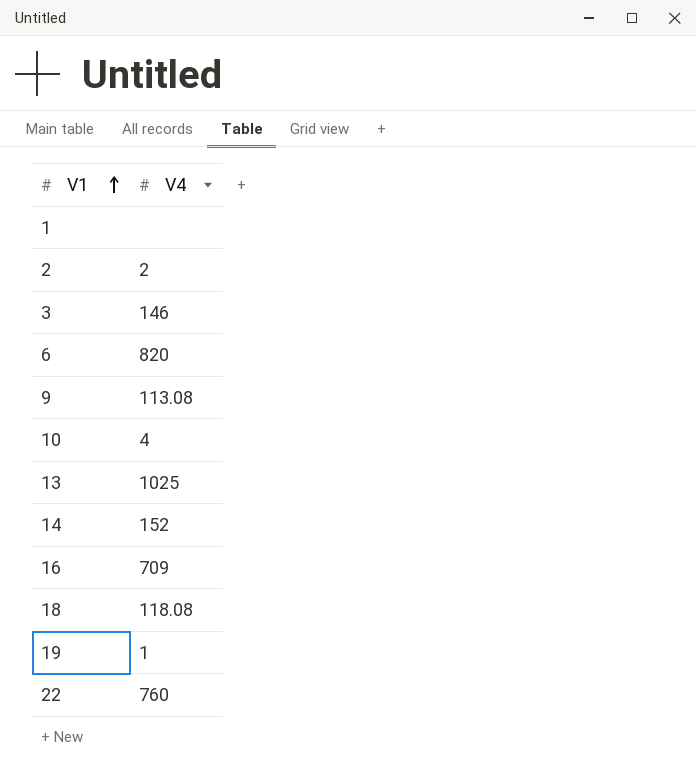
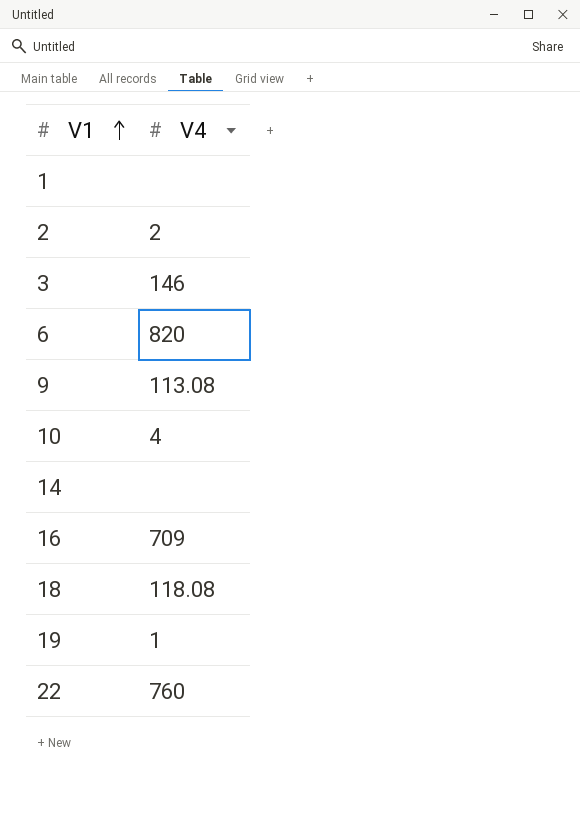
row 13: 1025 -> none
14 | V4: 152 -> none

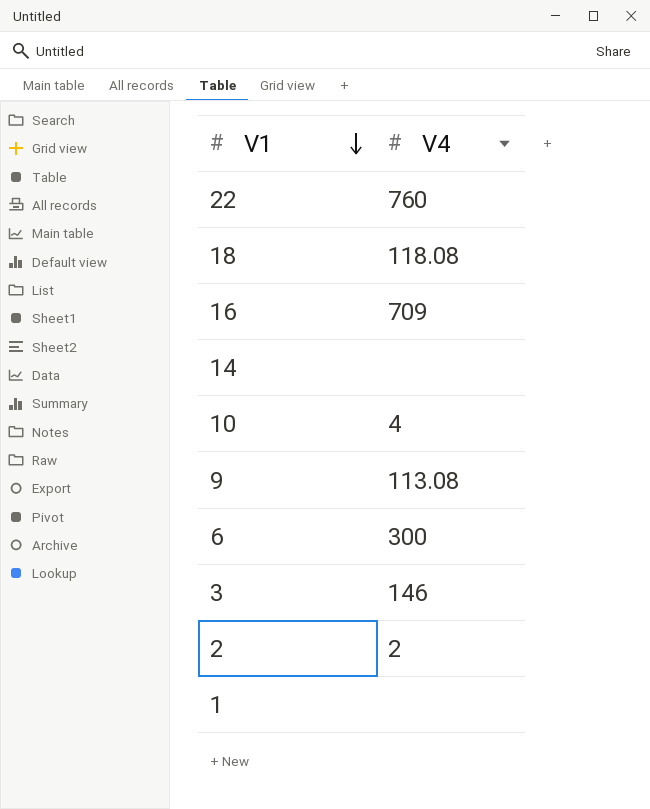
row order: V1 ascending -> V1 descending
row 19: 1 -> none
6 | V4: 820 -> 300

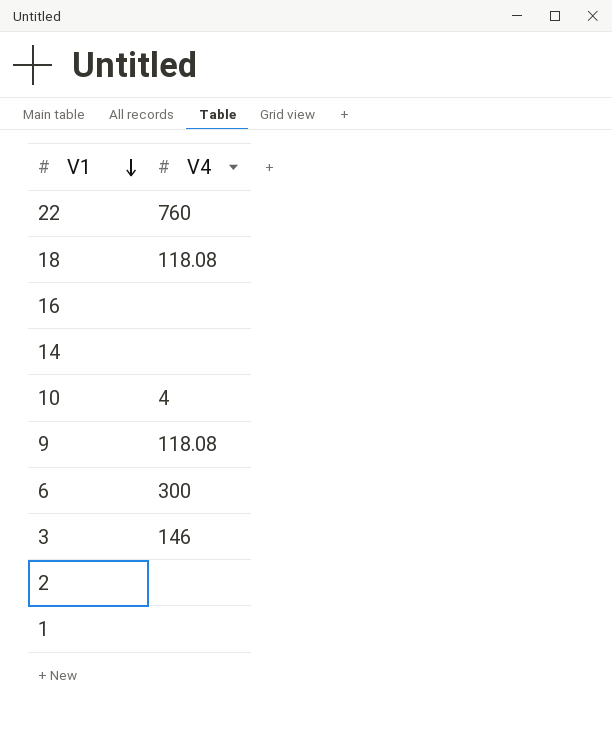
16 | V4: 709 -> none
9 | V4: 113.08 -> 118.08
2 | V4: 2 -> none

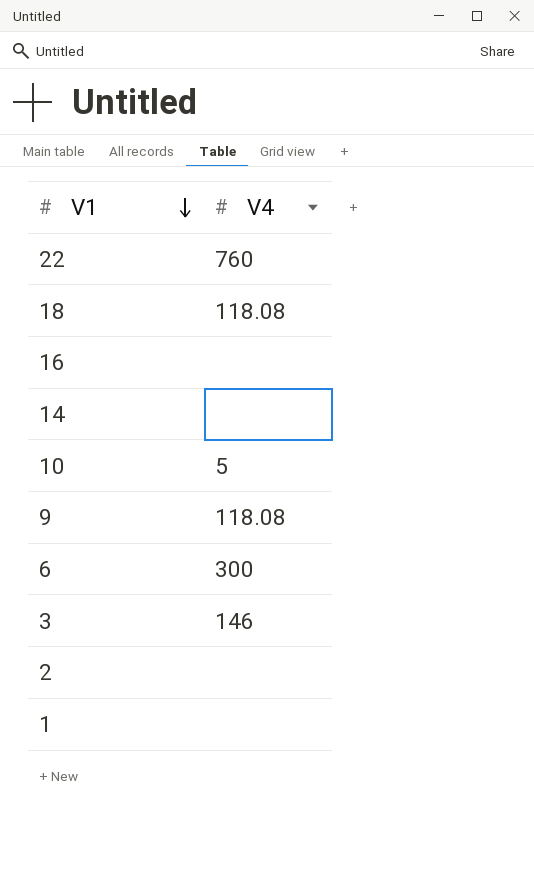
10 | V4: 4 -> 5

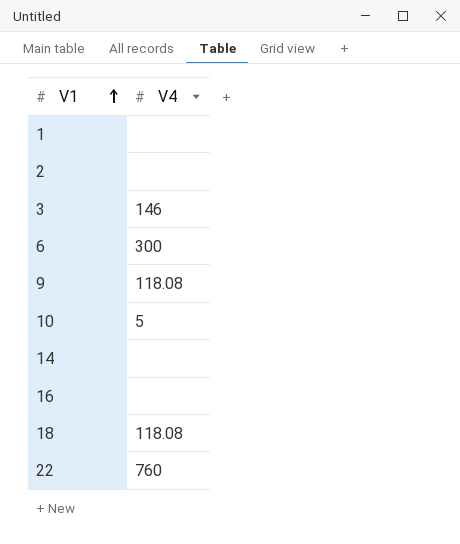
row order: V1 descending -> V1 ascending

